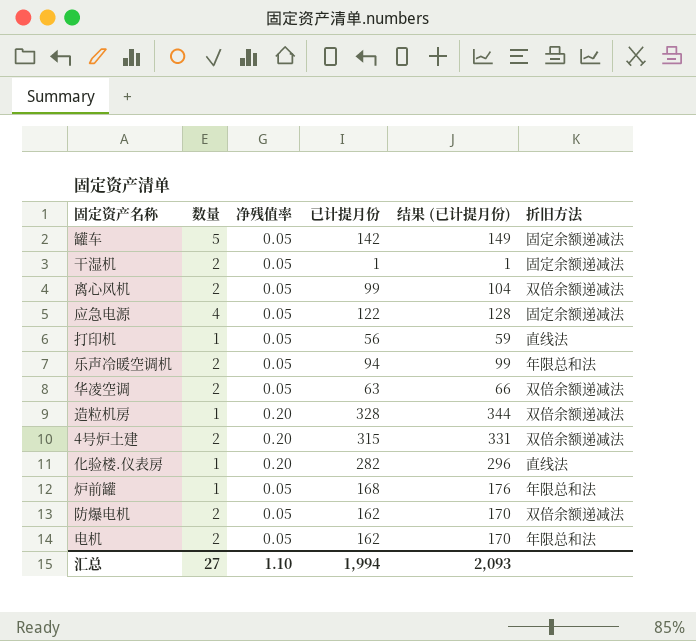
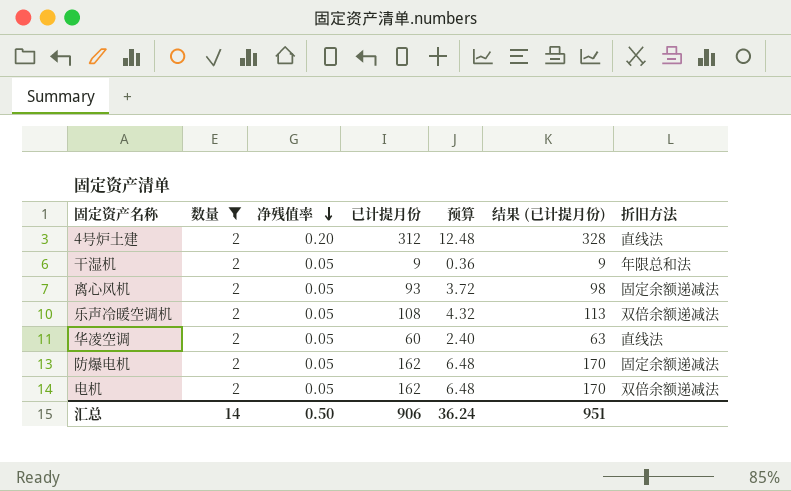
filter: none -> 数量 = 2
row order: none -> 净残值率 descending
column 预算 | formula: none -> [已计提月份] * 0.04
4号炉土建 | 已计提月份: 315 -> 312
4号炉土建 | 结果 (已计提月份): 331 -> 328
4号炉土建 | 折旧方法: 双倍余额递减法 -> 直线法
干湿机 | 已计提月份: 1 -> 9
干湿机 | 结果 (已计提月份): 1 -> 9
干湿机 | 折旧方法: 固定余额递减法 -> 年限总和法
离心风机 | 已计提月份: 99 -> 93
离心风机 | 结果 (已计提月份): 104 -> 98
离心风机 | 折旧方法: 双倍余额递减法 -> 固定余额递减法
乐声冷暖空调机 | 已计提月份: 94 -> 108
乐声冷暖空调机 | 结果 (已计提月份): 99 -> 113
乐声冷暖空调机 | 折旧方法: 年限总和法 -> 双倍余额递减法
华凌空调 | 已计提月份: 63 -> 60
华凌空调 | 结果 (已计提月份): 66 -> 63
华凌空调 | 折旧方法: 双倍余额递减法 -> 直线法
防爆电机 | 折旧方法: 双倍余额递减法 -> 固定余额递减法
电机 | 折旧方法: 年限总和法 -> 双倍余额递减法
汇总 | 数量: 27 -> 14
汇总 | 净残值率: 1.10 -> 0.50
汇总 | 已计提月份: 1,994 -> 906
汇总 | 结果 (已计提月份): 2,093 -> 951

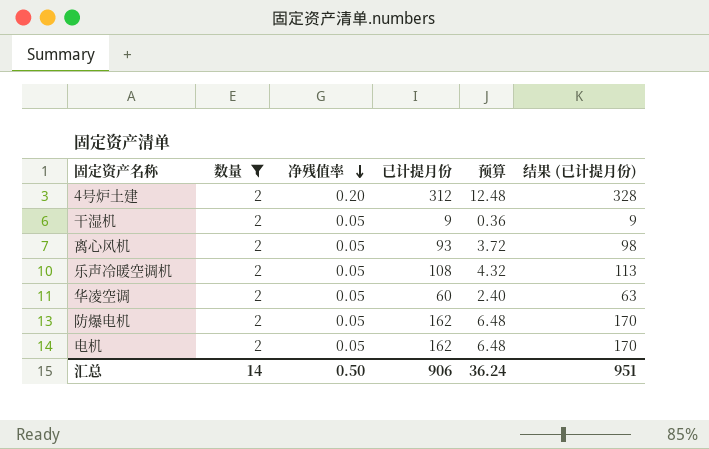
column 折旧方法 | position: 7 -> none

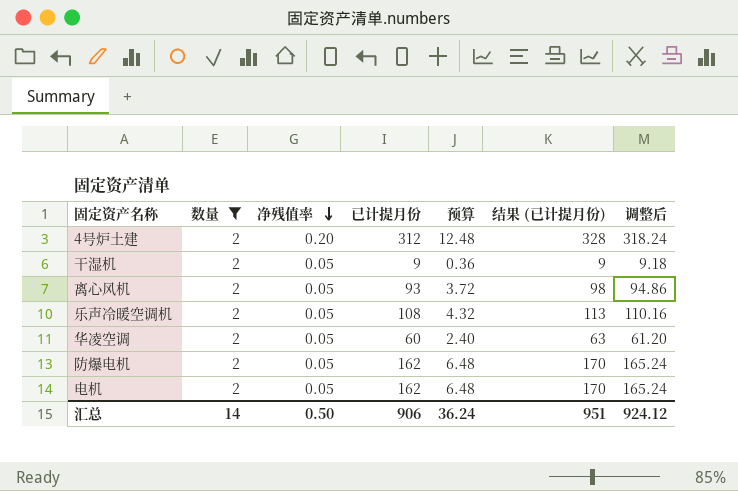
column 调整后 | formula: none -> [已计提月份] * 1.02

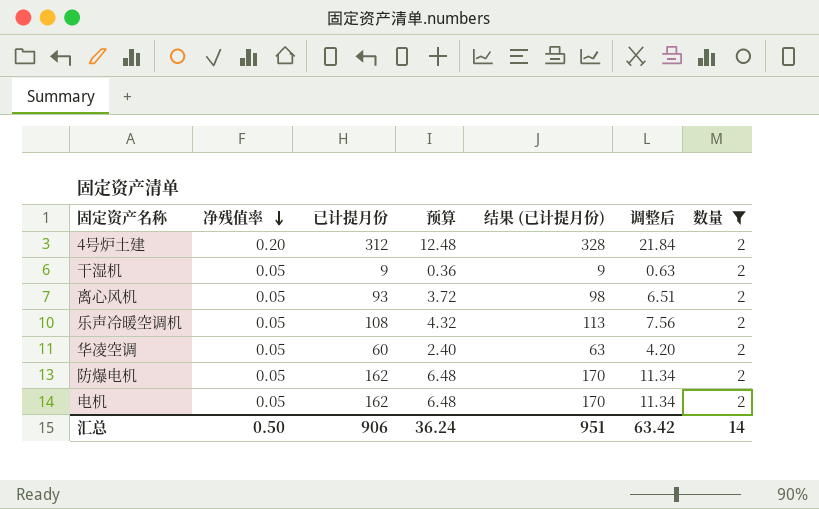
column 调整后 | formula: [已计提月份] * 1.02 -> [已计提月份] * 0.07
column 数量 | position: 2 -> 7
汇总 | 调整后: 924.12 -> 63.42

